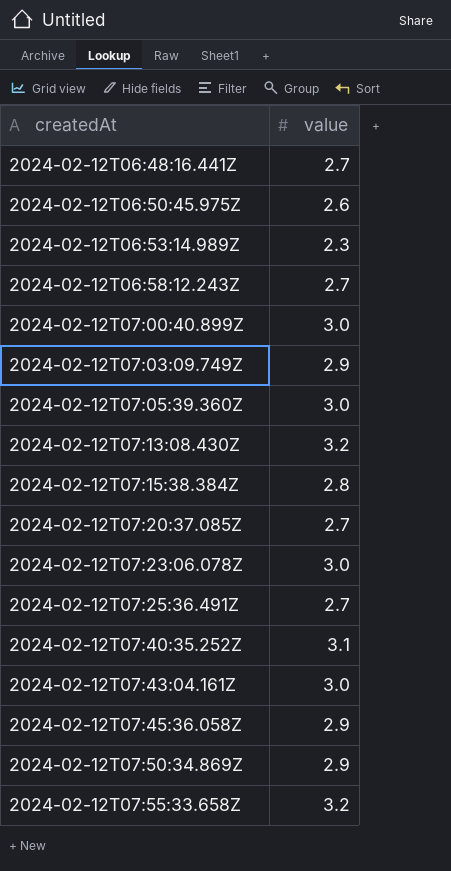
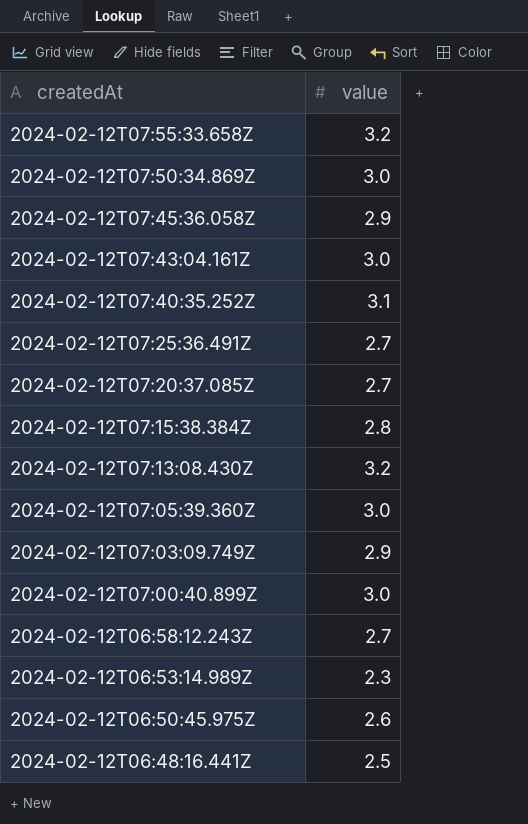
row order: createdAt ascending -> createdAt descending
row 2024-02-12T07:23:06.078Z: 3.0 -> none
2024-02-12T07:50:34.869Z | value: 2.9 -> 3.0
2024-02-12T06:48:16.441Z | value: 2.7 -> 2.5

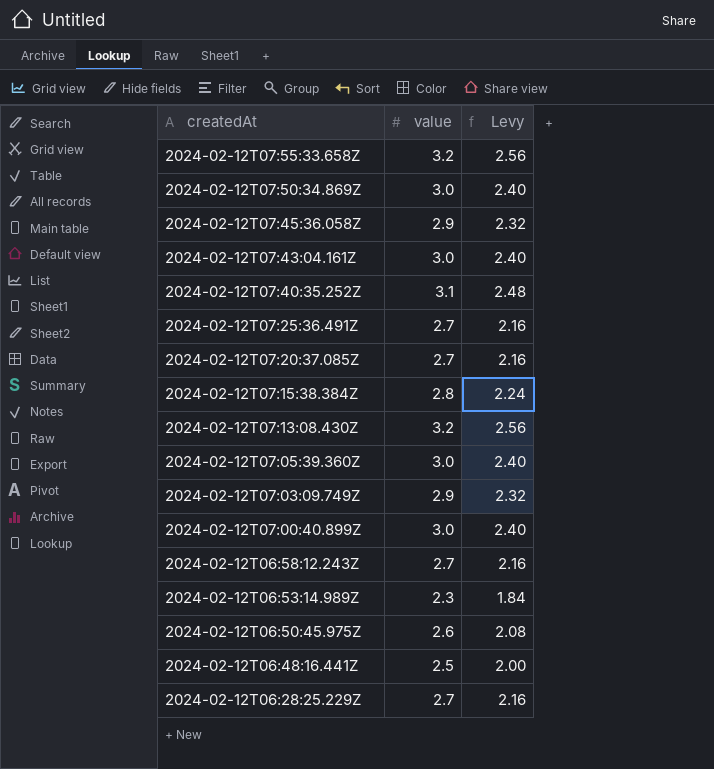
column Levy | formula: none -> [value] * 0.8
row 2024-02-12T06:28:25.229Z: none -> 2.7 | 2.16

